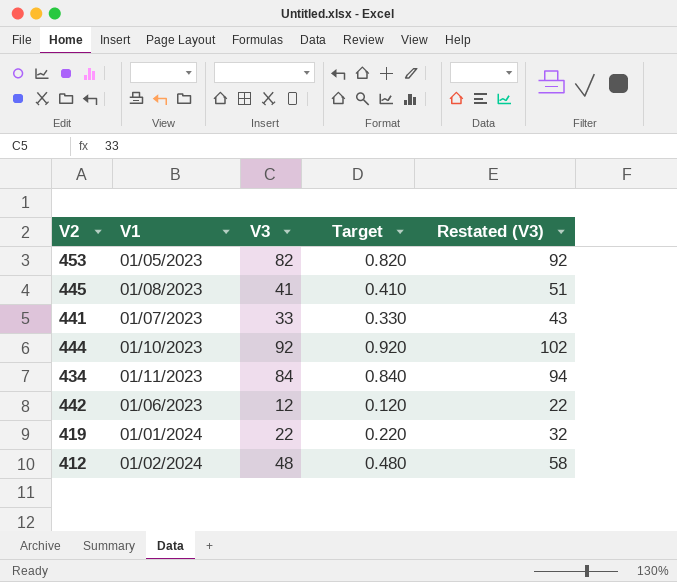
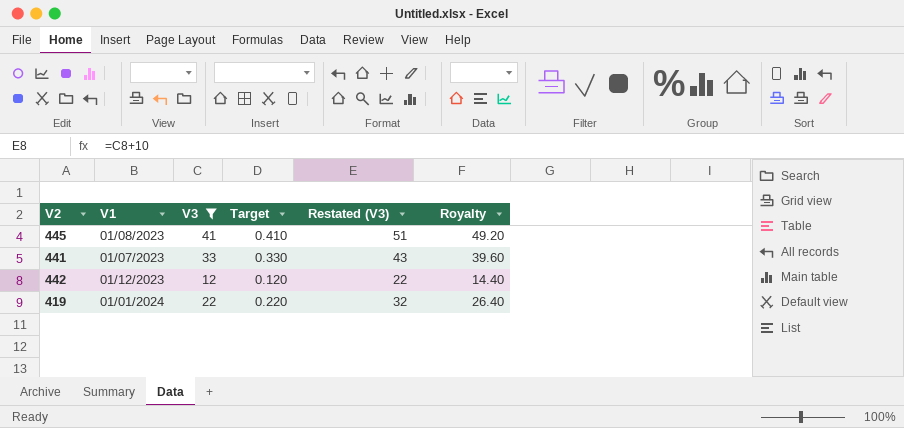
filter: none -> V3 <= 41
column Royalty | formula: none -> [V3] * 1.2
442 | V1: 01/06/2023 -> 01/12/2023

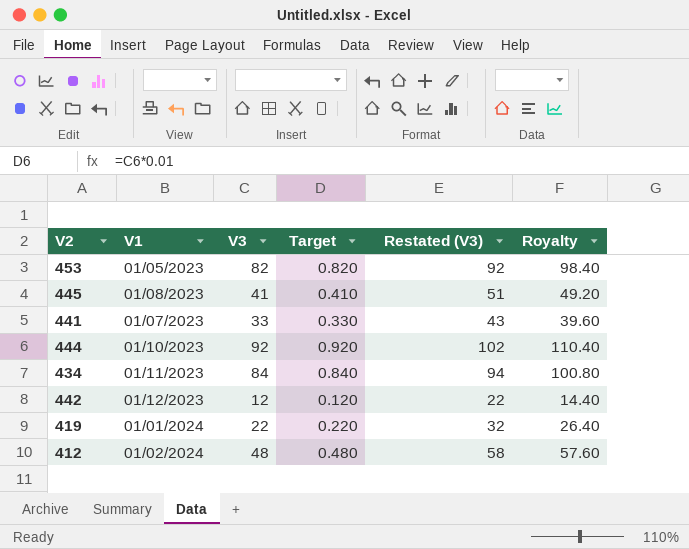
filter: V3 <= 41 -> none

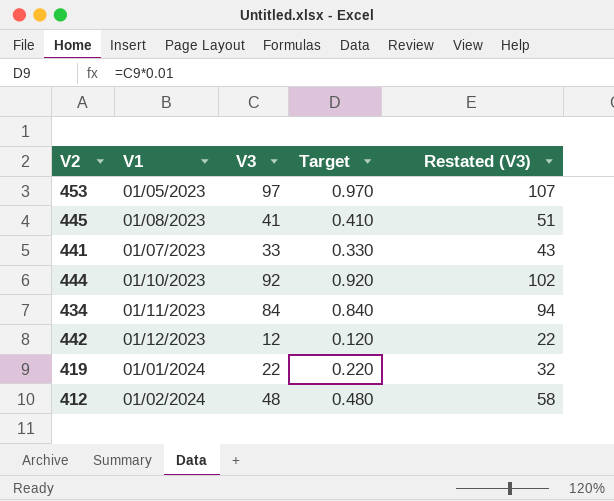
column Royalty | formula: [V3] * 1.2 -> none
453 | V3: 82 -> 97
453 | Target: 0.820 -> 0.970
453 | Restated (V3): 92 -> 107

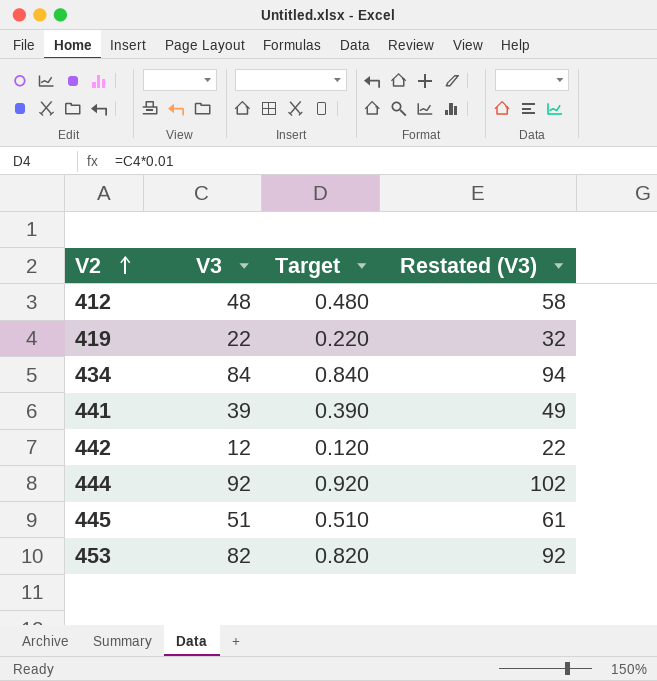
row order: none -> V2 ascending
column V1 | position: 2 -> none
441 | V3: 33 -> 39
441 | Target: 0.330 -> 0.390
441 | Restated (V3): 43 -> 49
445 | V3: 41 -> 51
445 | Target: 0.410 -> 0.510
445 | Restated (V3): 51 -> 61
453 | V3: 97 -> 82
453 | Target: 0.970 -> 0.820
453 | Restated (V3): 107 -> 92

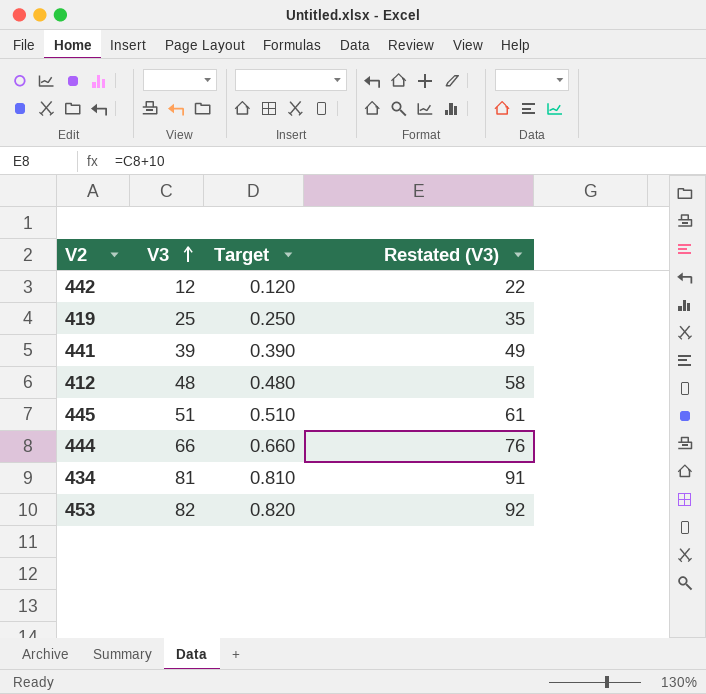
row order: V2 ascending -> V3 ascending
419 | V3: 22 -> 25
419 | Target: 0.220 -> 0.250
419 | Restated (V3): 32 -> 35
444 | V3: 92 -> 66
444 | Target: 0.920 -> 0.660
444 | Restated (V3): 102 -> 76
434 | V3: 84 -> 81
434 | Target: 0.840 -> 0.810
434 | Restated (V3): 94 -> 91

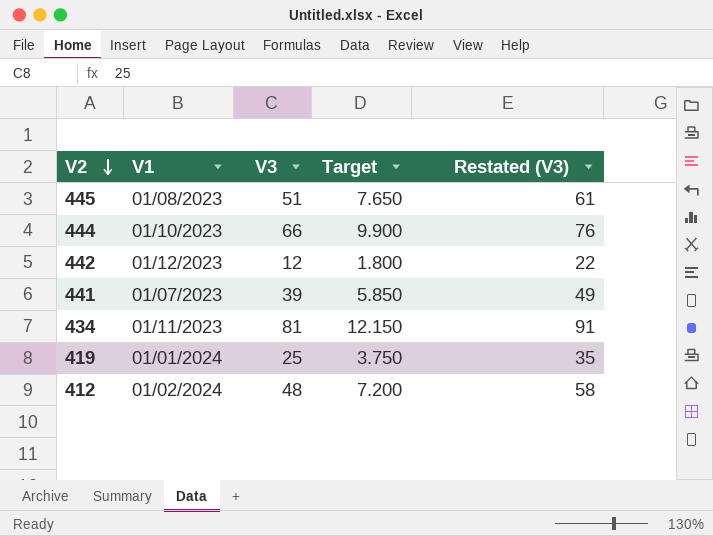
row order: V3 ascending -> V2 descending
column V1 | position: none -> 2
column Target | formula: [V3] * 0.01 -> [V3] * 0.15
row 453: 82 | 0.820 | 92 -> none

